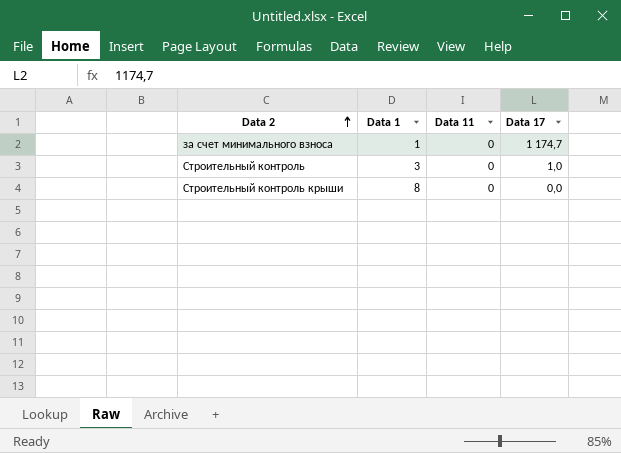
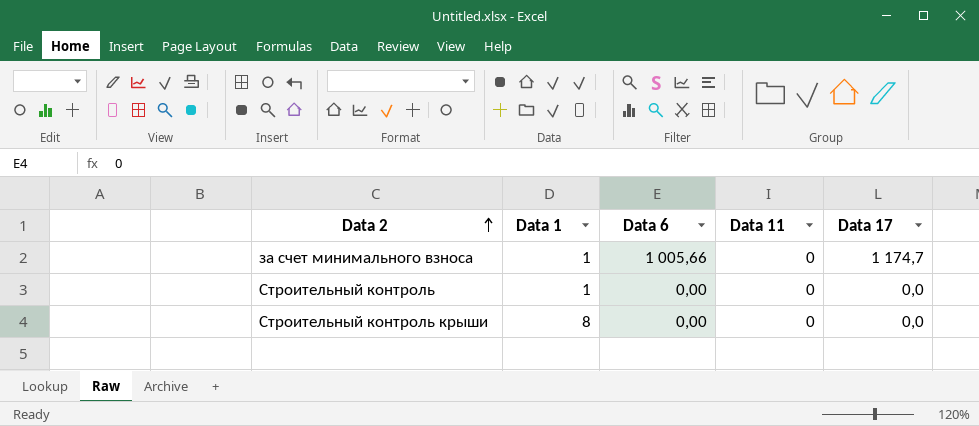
column Data 6 | position: none -> 3
Строительный контроль | Data 1: 3 -> 1
Строительный контроль | Data 17: 1,0 -> 0,0

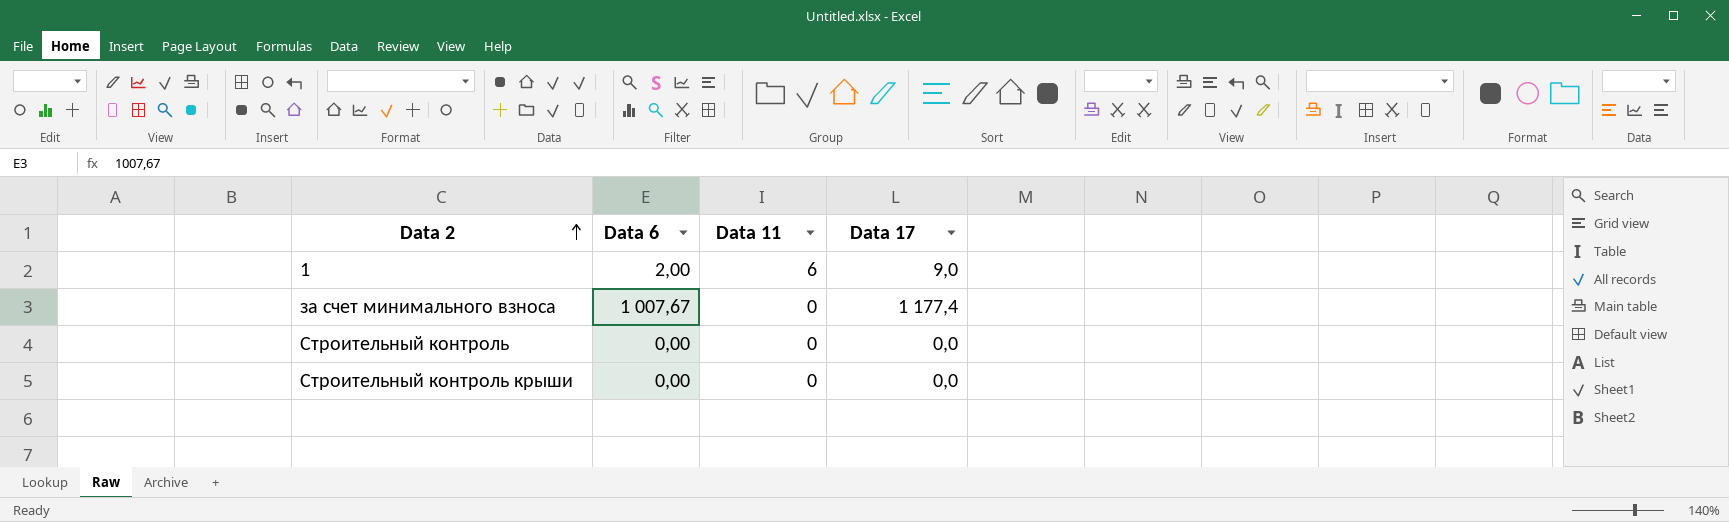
column Data 1 | position: 2 -> none
row 1: none -> 2,00 | 6 | 9,0
за счет минимального взноса | Data 6: 1 005,66 -> 1 007,67
за счет минимального взноса | Data 17: 1 174,7 -> 1 177,4

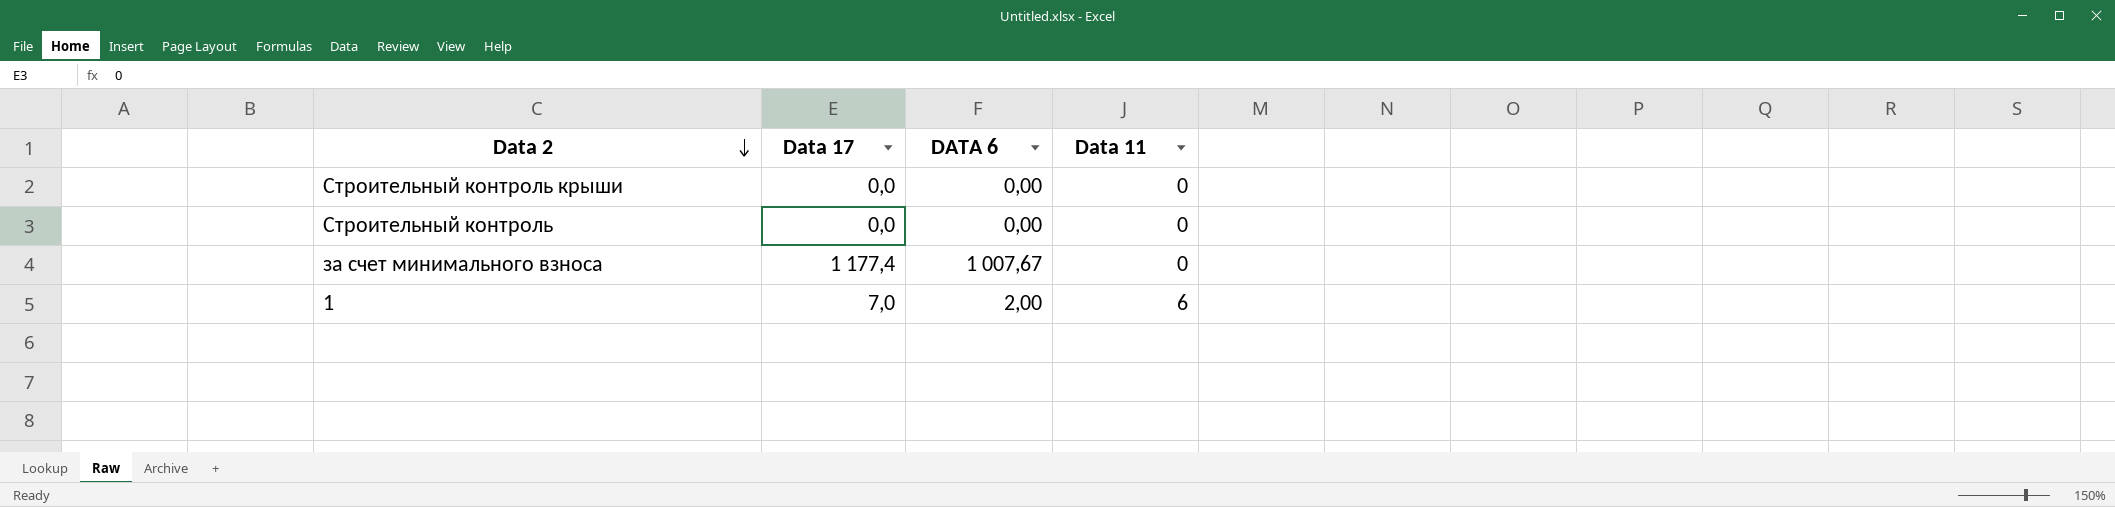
row order: Data 2 ascending -> Data 2 descending
column Data 17 | position: 4 -> 2
column name: Data 6 -> DATA 6
1 | Data 17: 9,0 -> 7,0

